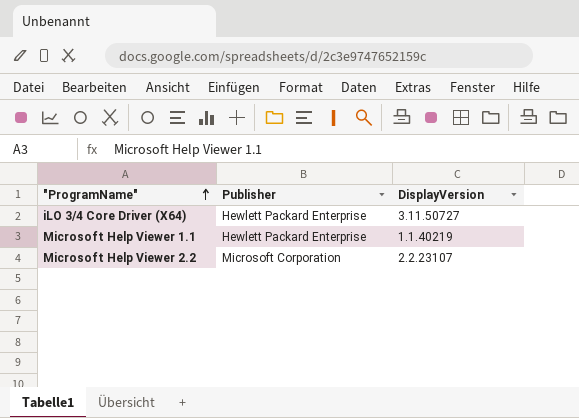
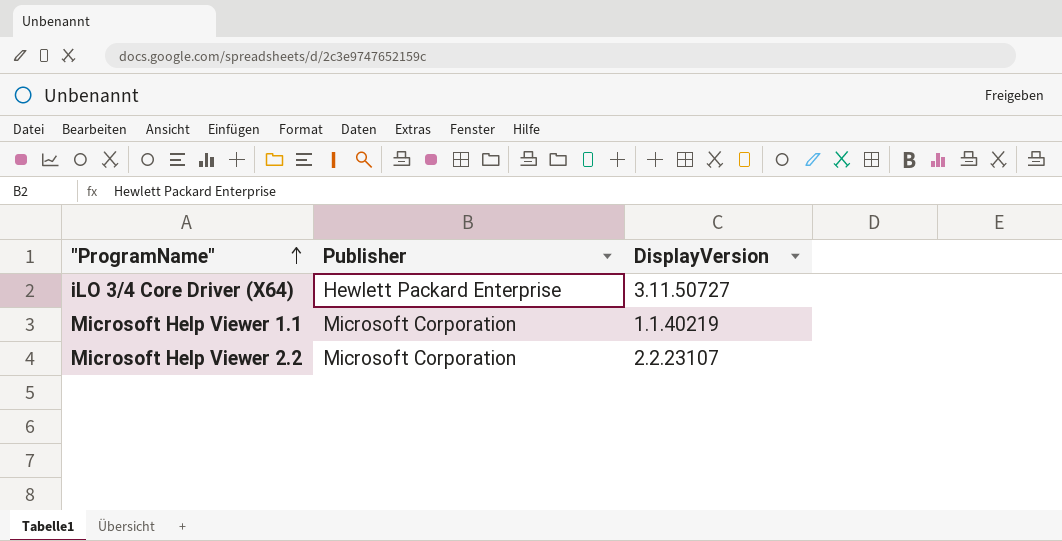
Microsoft Help Viewer 1.1 | Publisher: Hewlett Packard Enterprise -> Microsoft Corporation

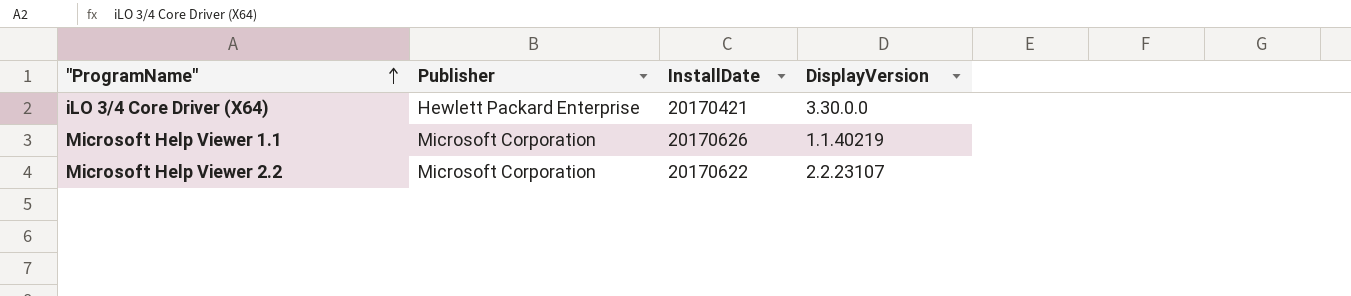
column InstallDate | position: none -> 3
iLO 3/4 Core Driver (X64) | DisplayVersion: 3.11.50727 -> 3.30.0.0

